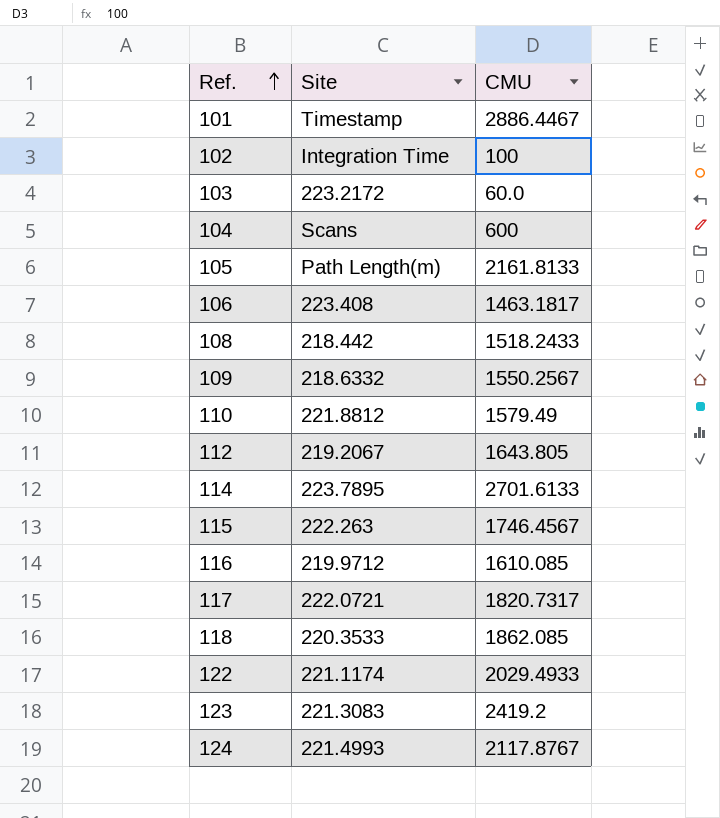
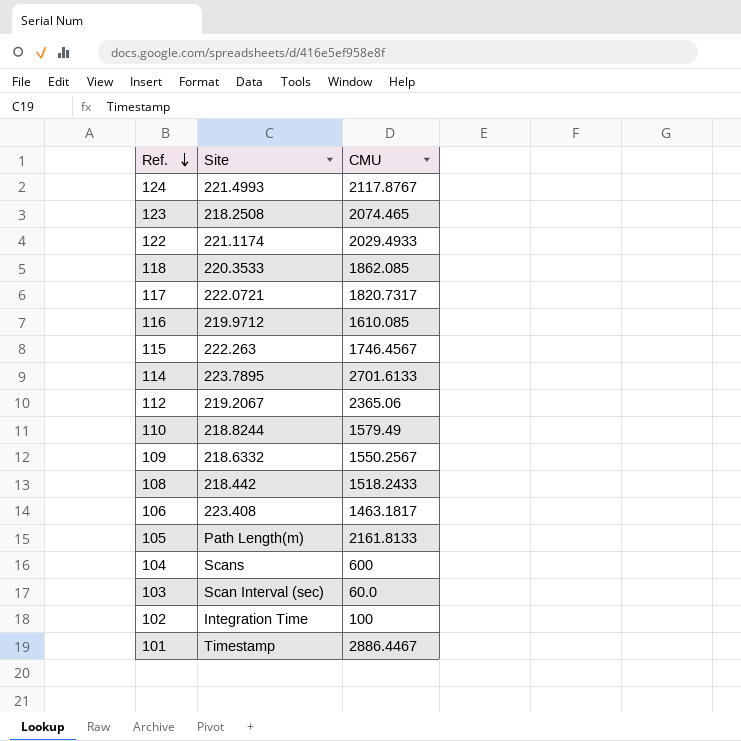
row order: Ref. ascending -> Ref. descending
123 | Site: 221.3083 -> 218.2508
123 | CMU: 2419.2 -> 2074.465
112 | CMU: 1643.805 -> 2365.06
110 | Site: 221.8812 -> 218.8244
103 | Site: 223.2172 -> Scan Interval (sec)

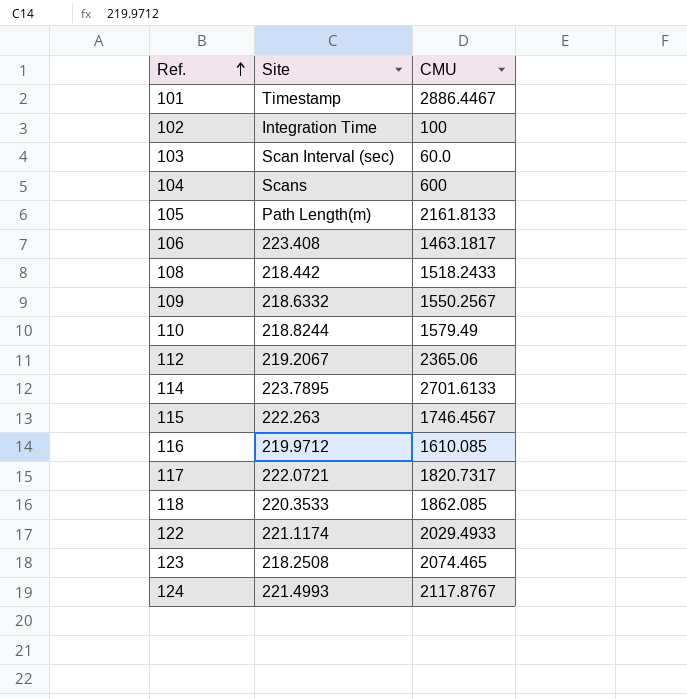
row order: Ref. descending -> Ref. ascending

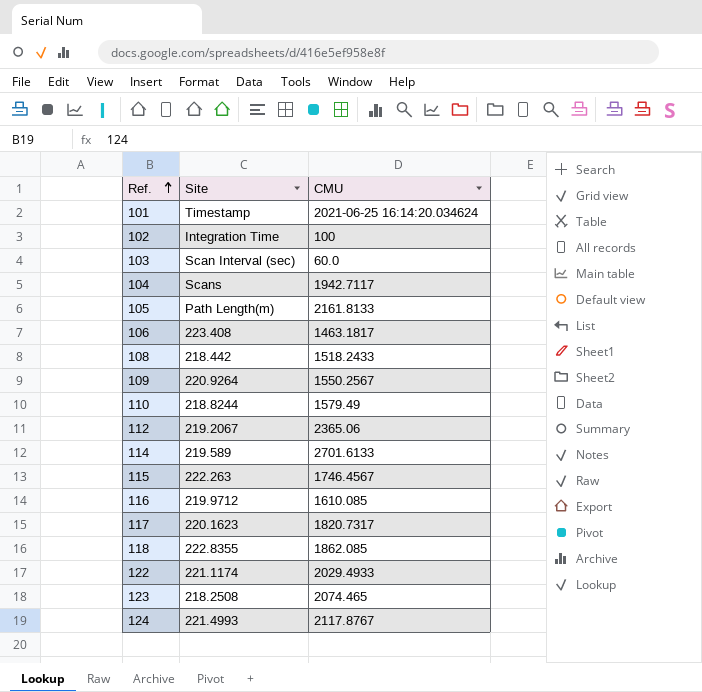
101 | CMU: 2886.4467 -> 2021-06-25 16:14:20.034624
104 | CMU: 600 -> 1942.7117
109 | Site: 218.6332 -> 220.9264
114 | Site: 223.7895 -> 219.589
117 | Site: 222.0721 -> 220.1623
118 | Site: 220.3533 -> 222.8355

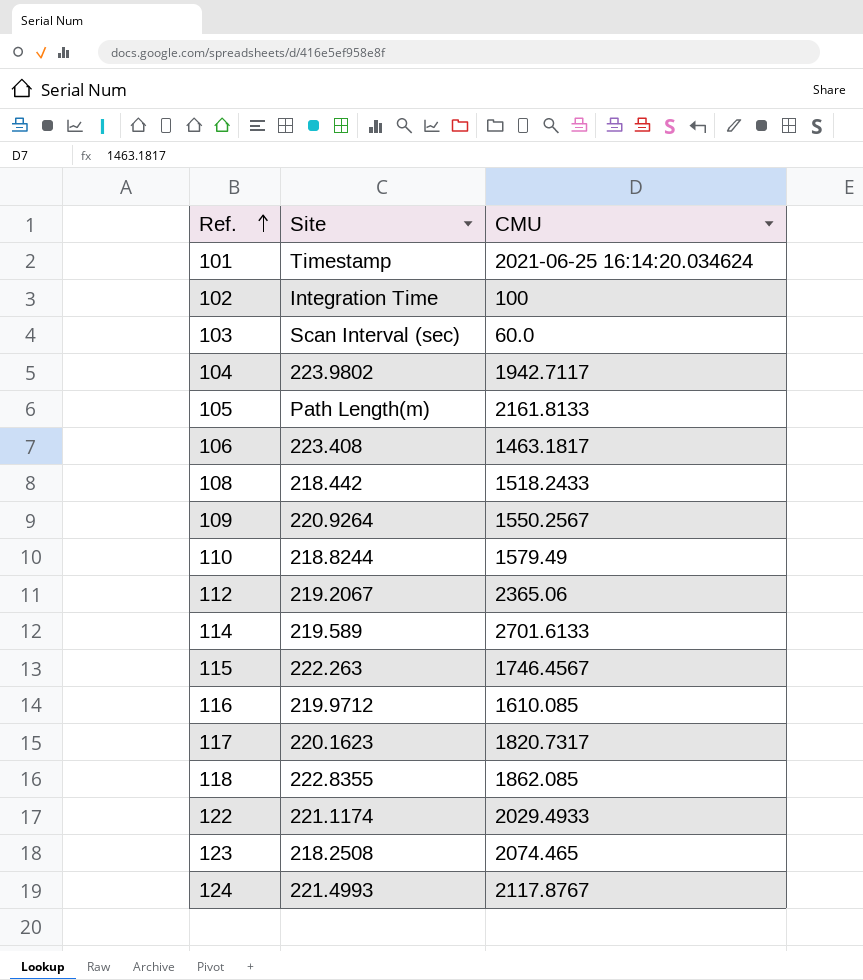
104 | Site: Scans -> 223.9802

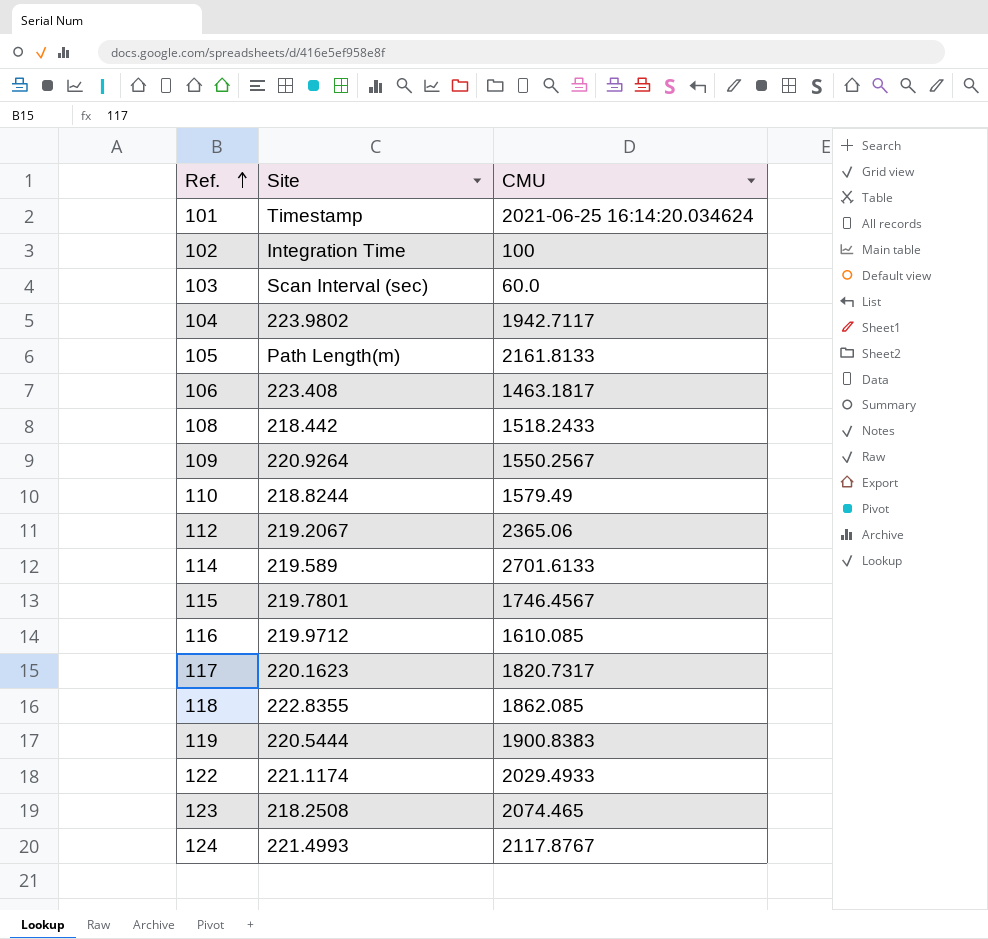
115 | Site: 222.263 -> 219.7801
row 119: none -> 220.5444 | 1900.8383

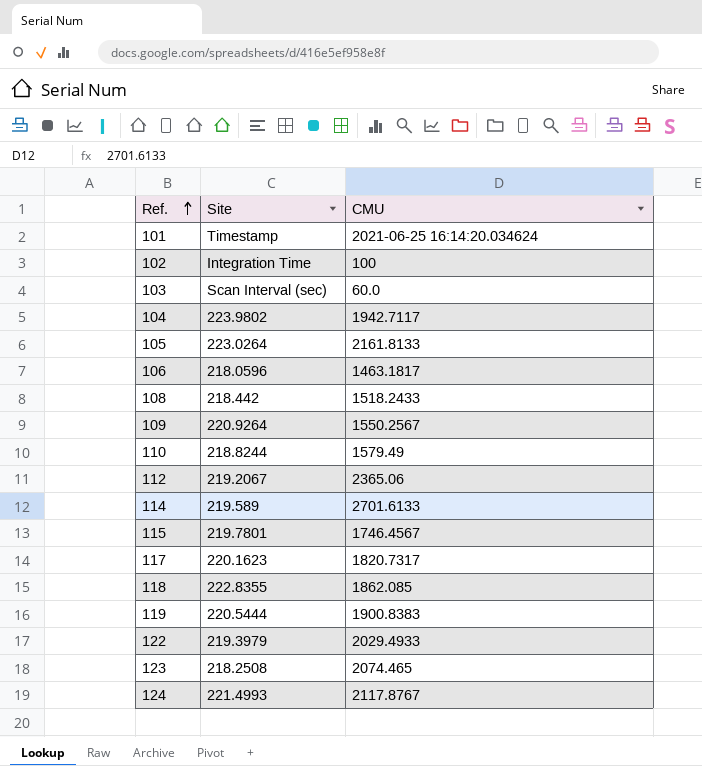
row 116: 219.9712 | 1610.085 -> none
105 | Site: Path Length(m) -> 223.0264
106 | Site: 223.408 -> 218.0596
122 | Site: 221.1174 -> 219.3979

